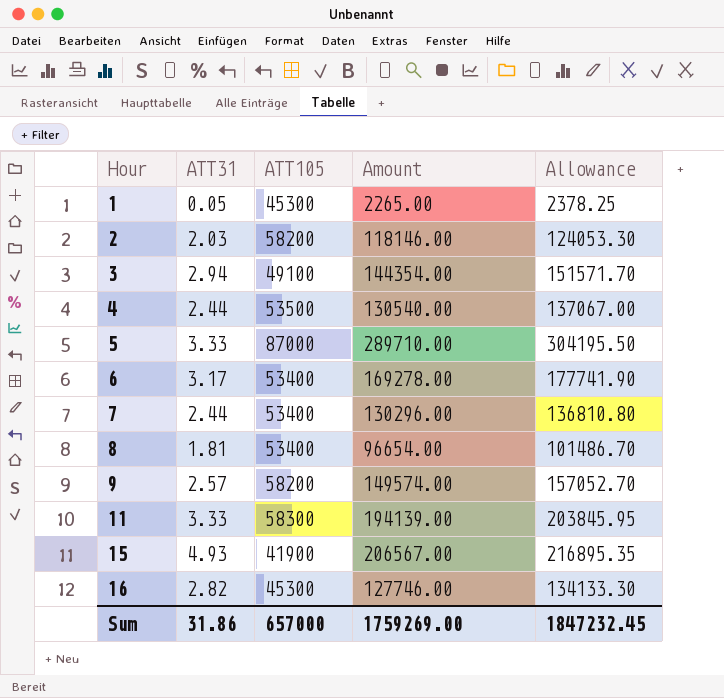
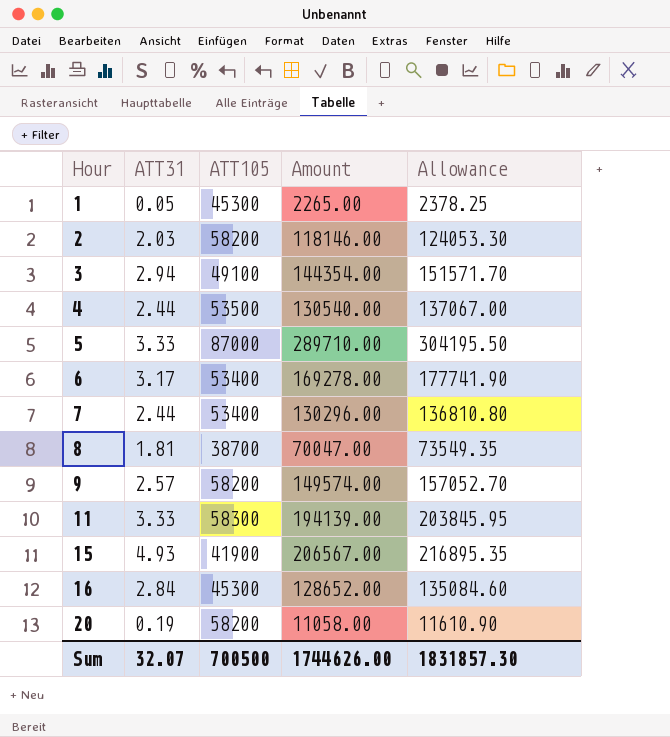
8 | ATT105: 53400 -> 38700
8 | Amount: 96654.00 -> 70047.00
8 | Allowance: 101486.70 -> 73549.35
16 | ATT31: 2.82 -> 2.84
16 | Amount: 127746.00 -> 128652.00
16 | Allowance: 134133.30 -> 135084.60
row 20: none -> 0.19 | 58200 | 11058.00 | 11610.90
Sum | ATT31: 31.86 -> 32.07
Sum | ATT105: 657000 -> 700500
Sum | Amount: 1759269.00 -> 1744626.00
Sum | Allowance: 1847232.45 -> 1831857.30

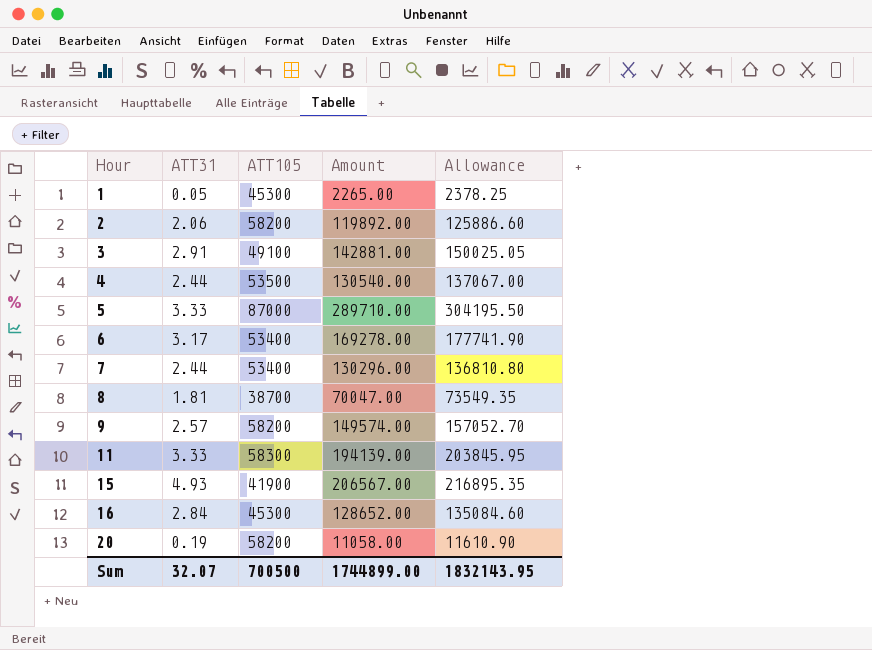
2 | ATT31: 2.03 -> 2.06
2 | Amount: 118146.00 -> 119892.00
2 | Allowance: 124053.30 -> 125886.60
3 | ATT31: 2.94 -> 2.91
3 | Amount: 144354.00 -> 142881.00
3 | Allowance: 151571.70 -> 150025.05
Sum | Amount: 1744626.00 -> 1744899.00
Sum | Allowance: 1831857.30 -> 1832143.95

